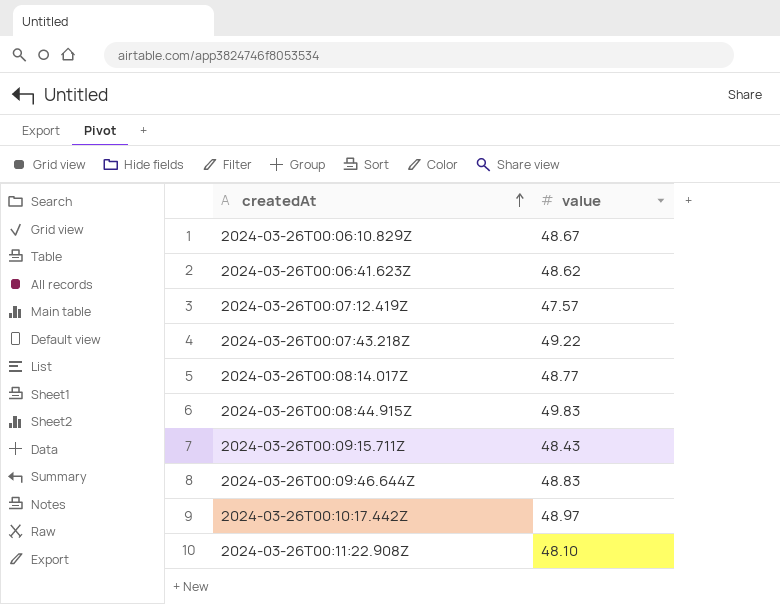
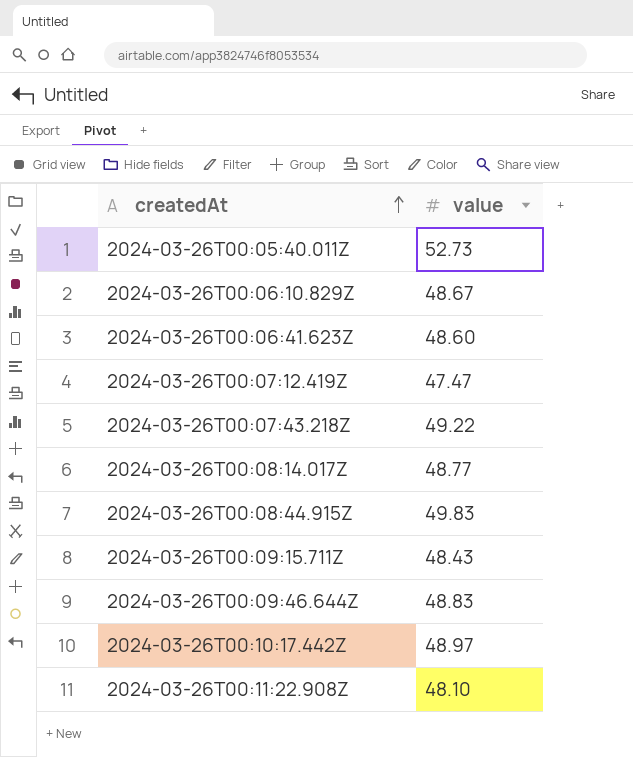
row 2024-03-26T00:05:40.011Z: none -> 52.73
2024-03-26T00:06:41.623Z | value: 48.62 -> 48.60
2024-03-26T00:07:12.419Z | value: 47.57 -> 47.47

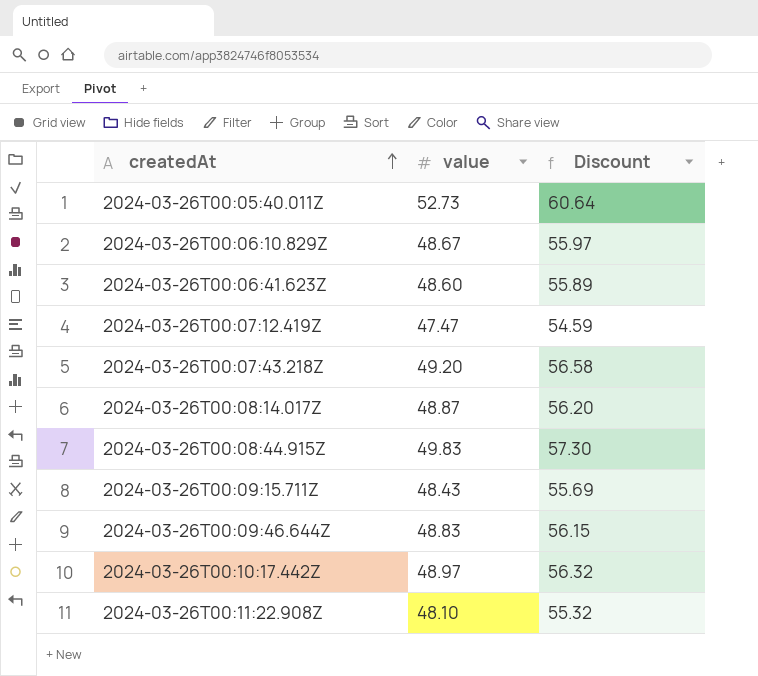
column Discount | formula: none -> [value] * 1.15
2024-03-26T00:07:43.218Z | value: 49.22 -> 49.20
2024-03-26T00:08:14.017Z | value: 48.77 -> 48.87

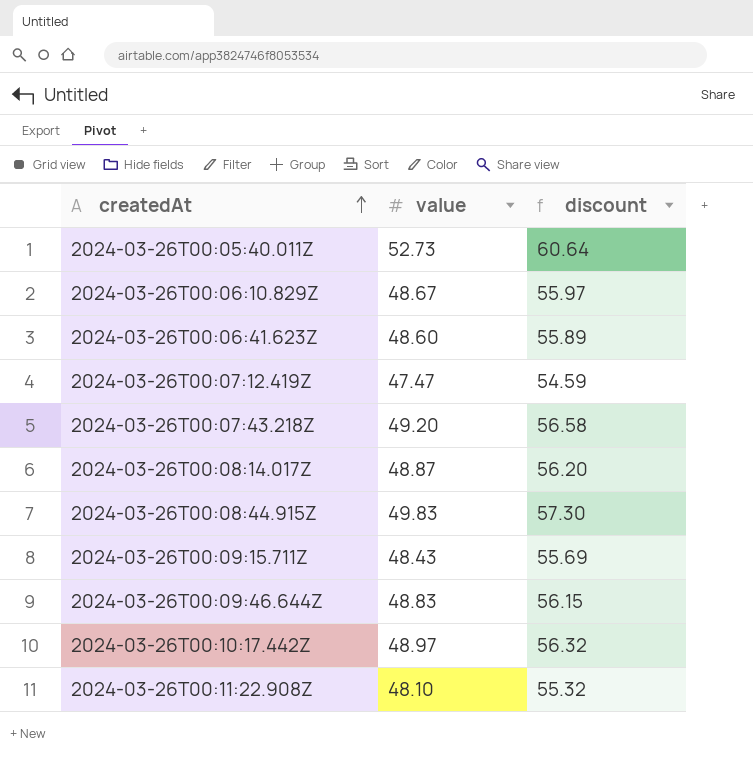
column name: Discount -> discount

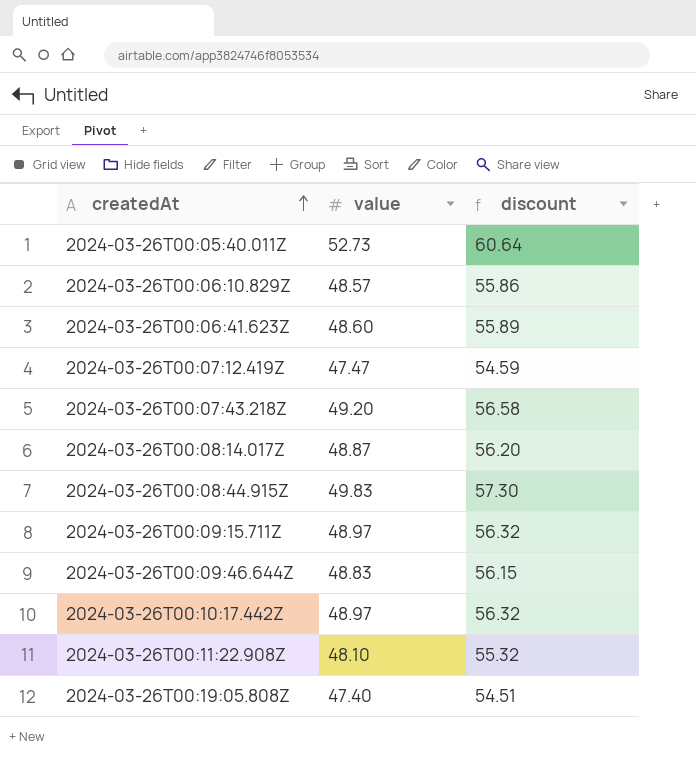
2024-03-26T00:06:10.829Z | value: 48.67 -> 48.57
2024-03-26T00:06:10.829Z | discount: 55.97 -> 55.86
2024-03-26T00:09:15.711Z | value: 48.43 -> 48.97
2024-03-26T00:09:15.711Z | discount: 55.69 -> 56.32
row 2024-03-26T00:19:05.808Z: none -> 47.40 | 54.51

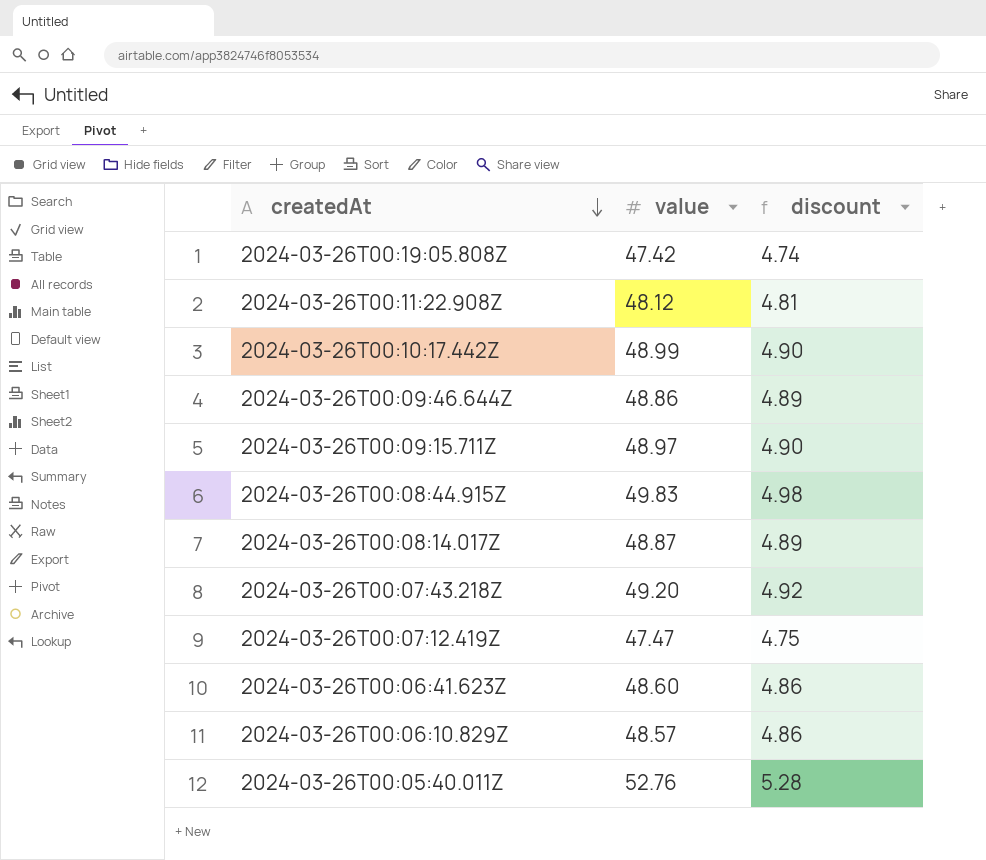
row order: createdAt ascending -> createdAt descending
column discount | formula: [value] * 1.15 -> [value] * 0.1
2024-03-26T00:19:05.808Z | value: 47.40 -> 47.42
2024-03-26T00:11:22.908Z | value: 48.10 -> 48.12
2024-03-26T00:10:17.442Z | value: 48.97 -> 48.99
2024-03-26T00:09:46.644Z | value: 48.83 -> 48.86
2024-03-26T00:05:40.011Z | value: 52.73 -> 52.76

